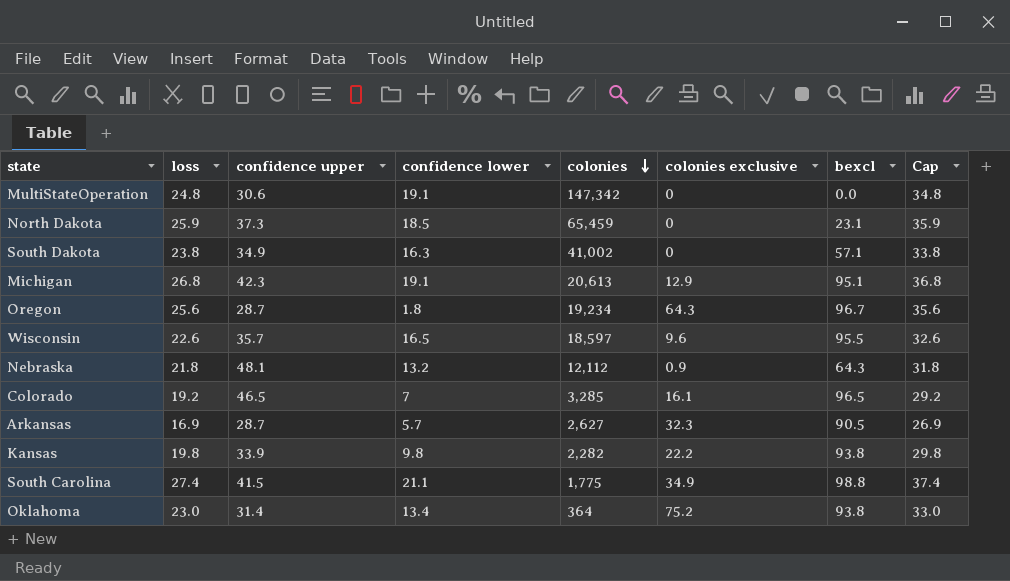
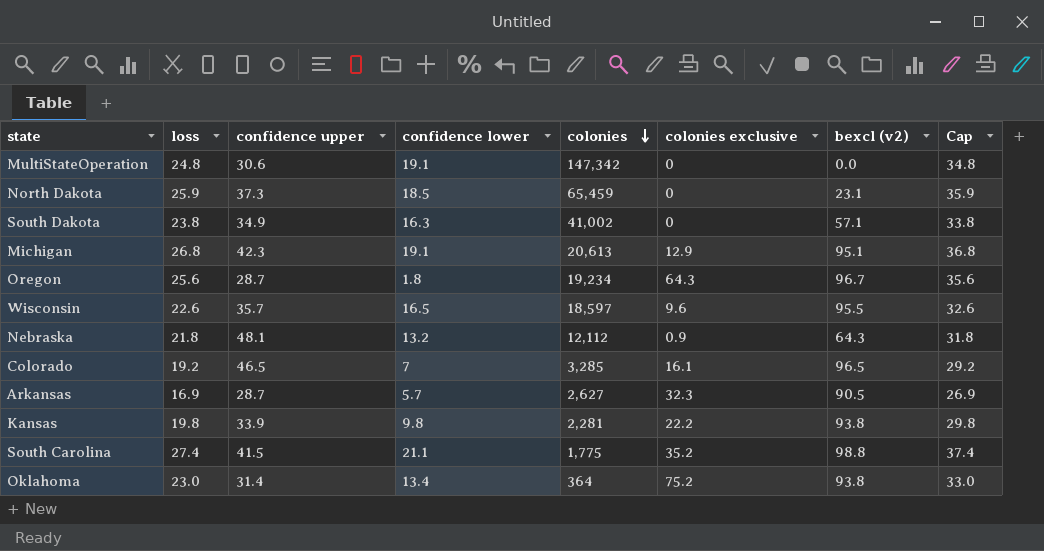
column name: bexcl -> bexcl (v2)
Kansas | colonies: 2,282 -> 2,281
South Carolina | colonies exclusive: 34.9 -> 35.2

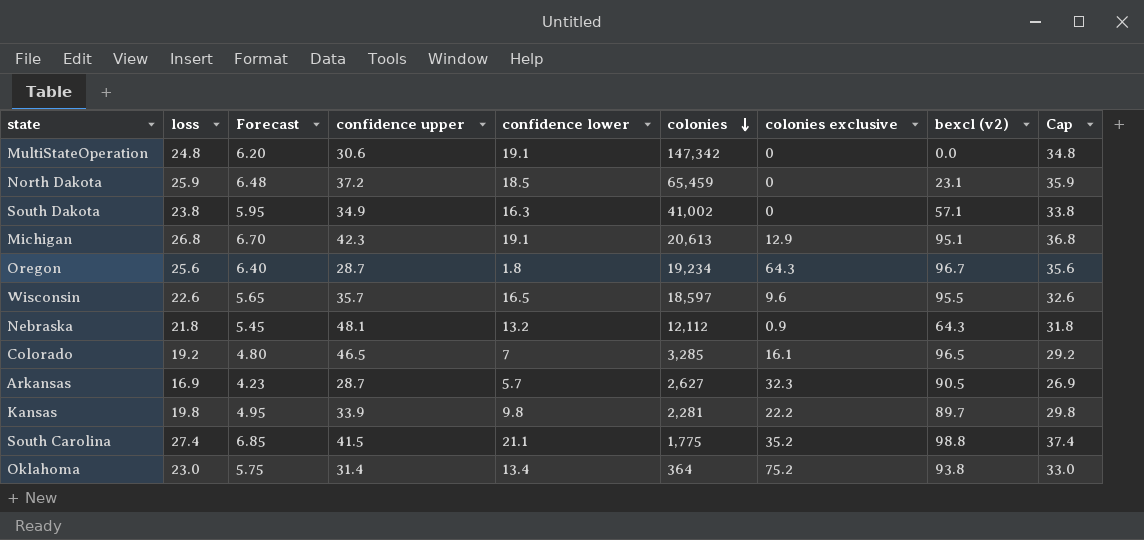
column Forecast | formula: none -> [loss] * 0.25
North Dakota | confidence upper: 37.3 -> 37.2
Kansas | bexcl (v2): 93.8 -> 89.7

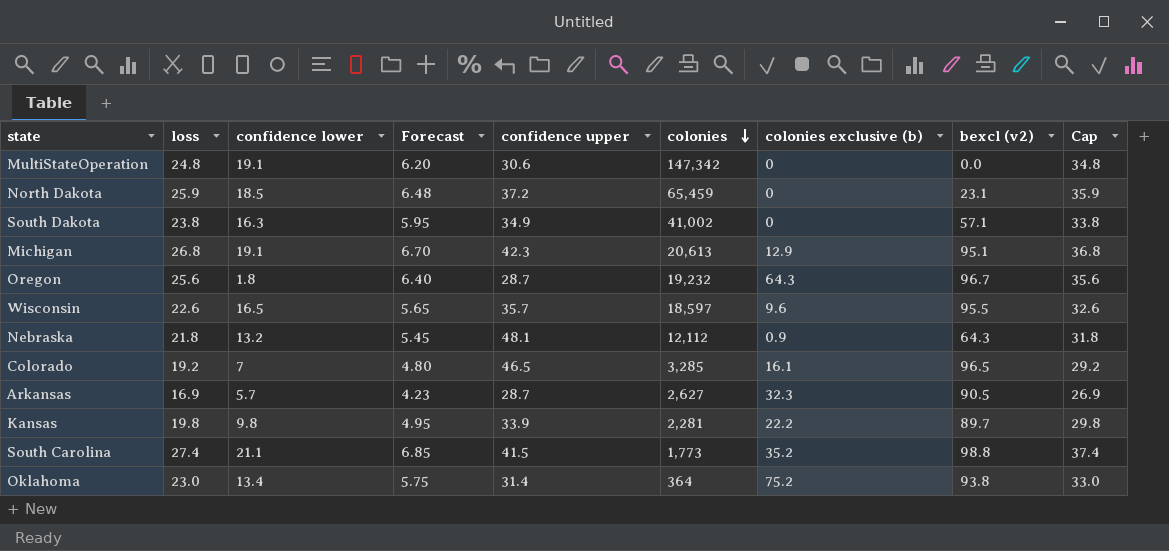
column confidence lower | position: 5 -> 3
column name: colonies exclusive -> colonies exclusive (b)
Oregon | colonies: 19,234 -> 19,232
South Carolina | colonies: 1,775 -> 1,773

